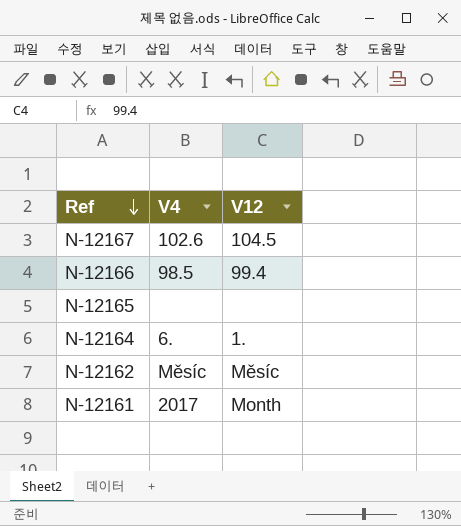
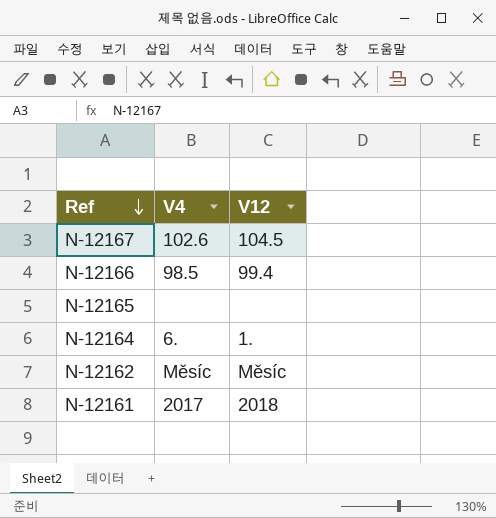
N-12161 | V12: Month -> 2018

